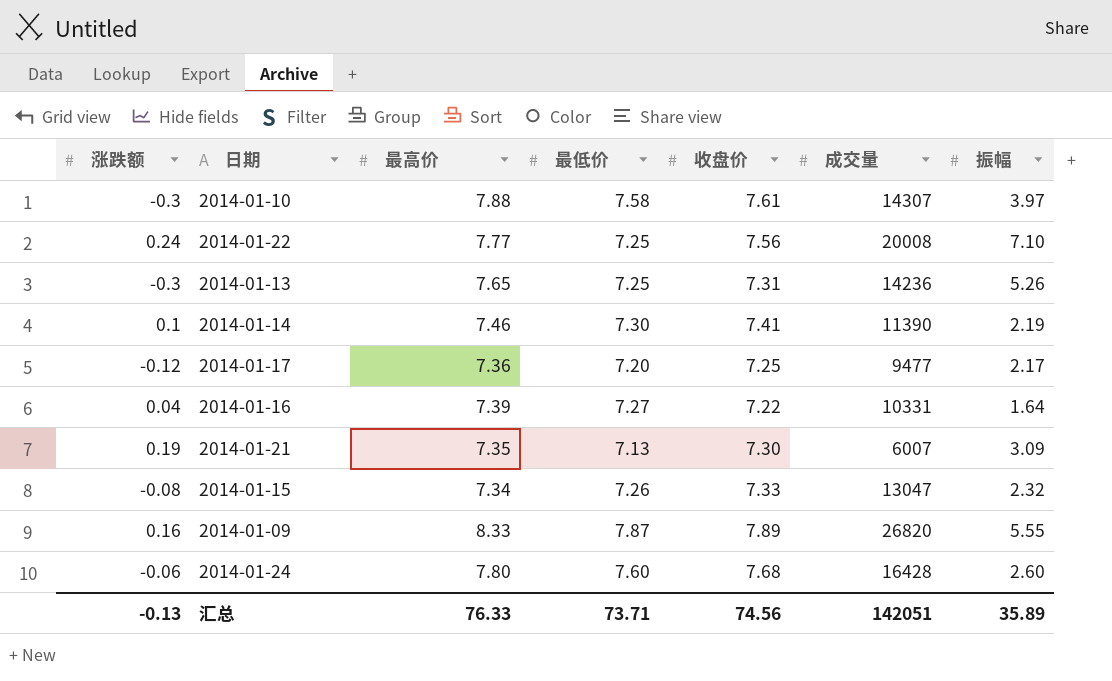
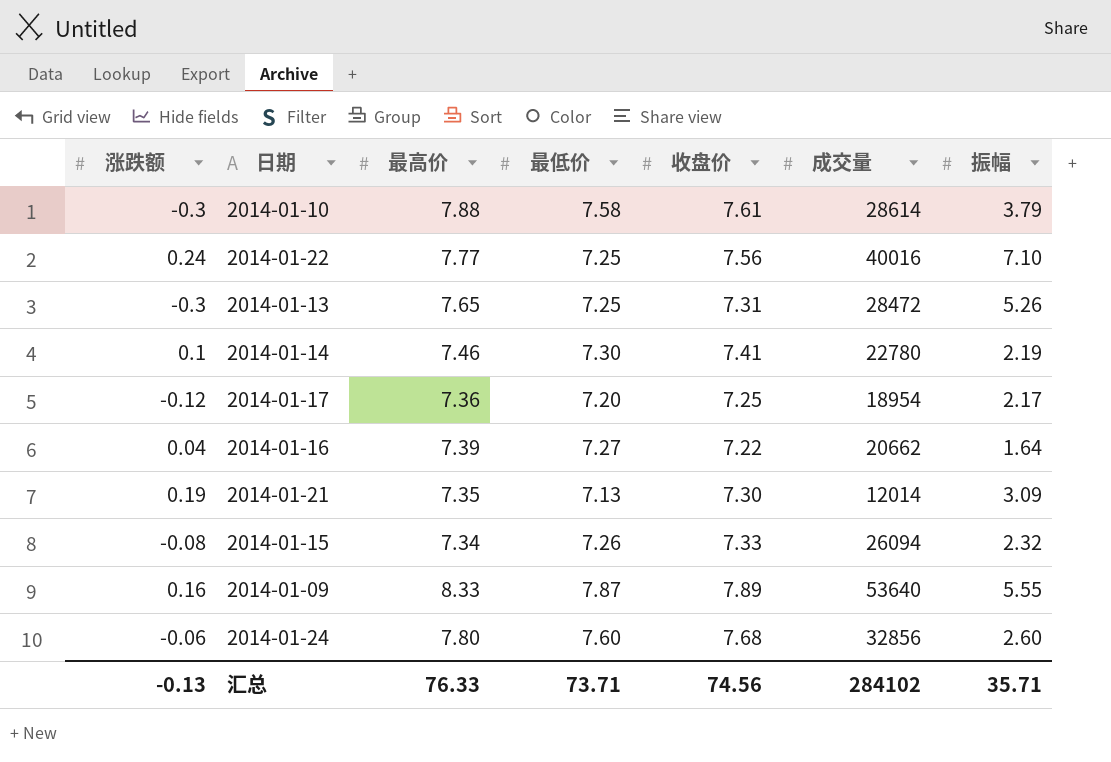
2014-01-10 | 成交量: 14307 -> 28614
2014-01-10 | 振幅: 3.97 -> 3.79
2014-01-22 | 成交量: 20008 -> 40016
2014-01-13 | 成交量: 14236 -> 28472
2014-01-14 | 成交量: 11390 -> 22780
2014-01-17 | 成交量: 9477 -> 18954
2014-01-16 | 成交量: 10331 -> 20662
2014-01-21 | 成交量: 6007 -> 12014
2014-01-15 | 成交量: 13047 -> 26094
2014-01-09 | 成交量: 26820 -> 53640
2014-01-24 | 成交量: 16428 -> 32856
汇总 | 成交量: 142051 -> 284102
汇总 | 振幅: 35.89 -> 35.71

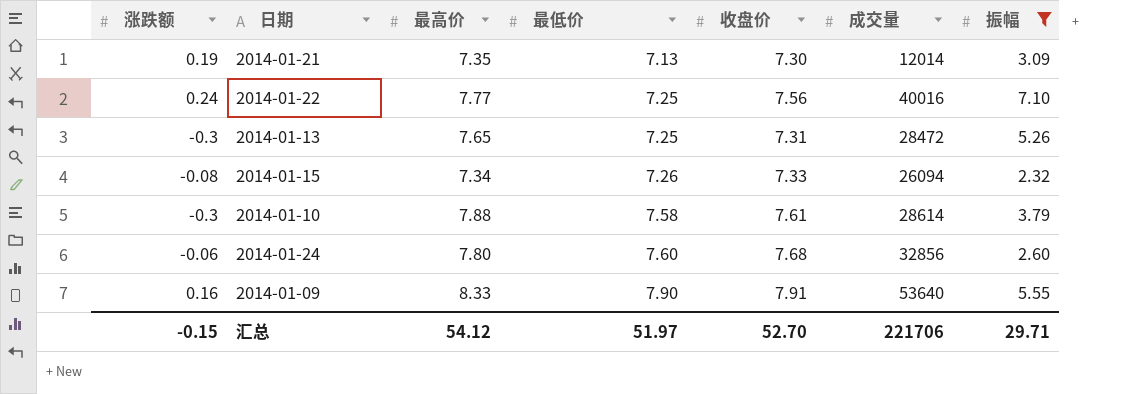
filter: none -> 振幅 >= 2.32
row order: none -> 最低价 ascending
2014-01-09 | 最低价: 7.87 -> 7.90
2014-01-09 | 收盘价: 7.89 -> 7.91
汇总 | 涨跌额: -0.13 -> -0.15
汇总 | 最高价: 76.33 -> 54.12
汇总 | 最低价: 73.71 -> 51.97
汇总 | 收盘价: 74.56 -> 52.70
汇总 | 成交量: 284102 -> 221706
汇总 | 振幅: 35.71 -> 29.71

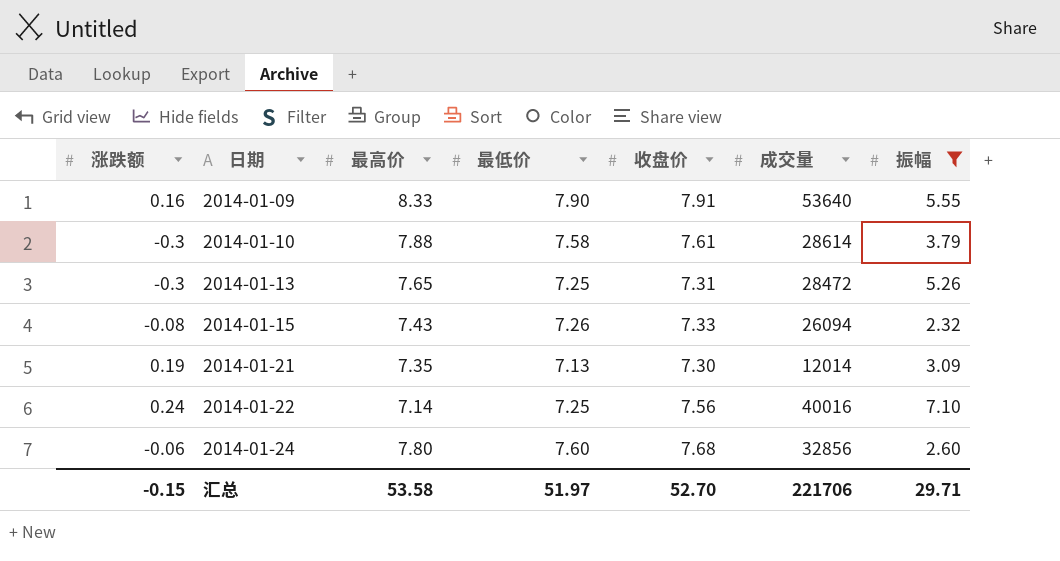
row order: 最低价 ascending -> 日期 ascending
2014-01-15 | 最高价: 7.34 -> 7.43
2014-01-22 | 最高价: 7.77 -> 7.14
汇总 | 最高价: 54.12 -> 53.58

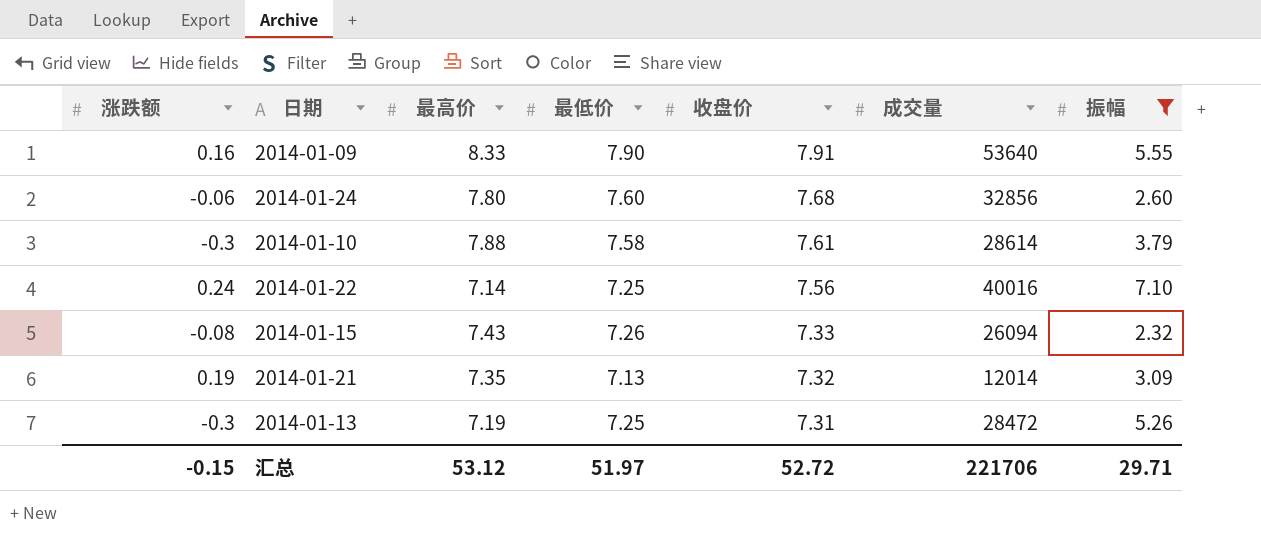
row order: 日期 ascending -> 收盘价 descending
2014-01-21 | 收盘价: 7.30 -> 7.32
2014-01-13 | 最高价: 7.65 -> 7.19
汇总 | 最高价: 53.58 -> 53.12
汇总 | 收盘价: 52.70 -> 52.72

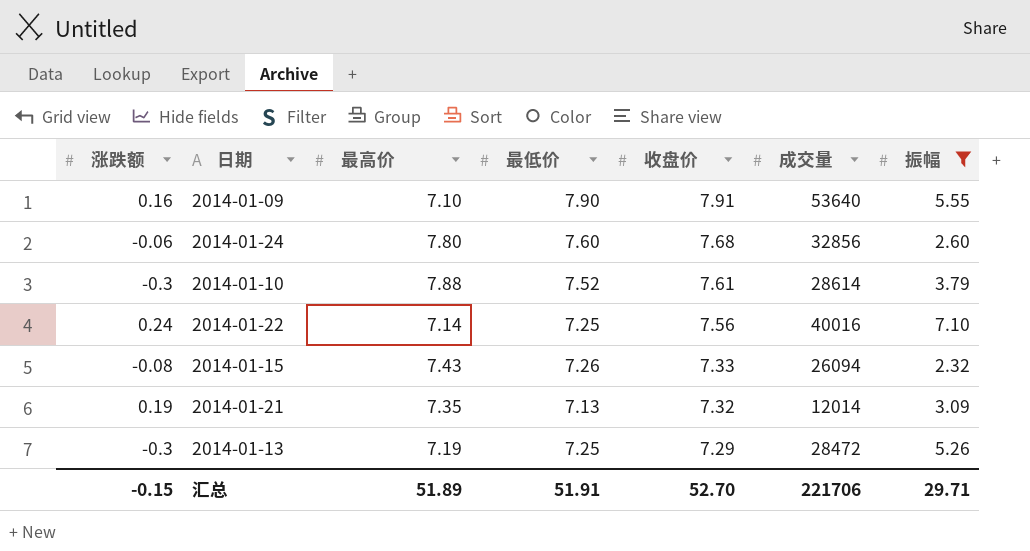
2014-01-09 | 最高价: 8.33 -> 7.10
2014-01-10 | 最低价: 7.58 -> 7.52
2014-01-13 | 收盘价: 7.31 -> 7.29
汇总 | 最高价: 53.12 -> 51.89
汇总 | 最低价: 51.97 -> 51.91
汇总 | 收盘价: 52.72 -> 52.70

